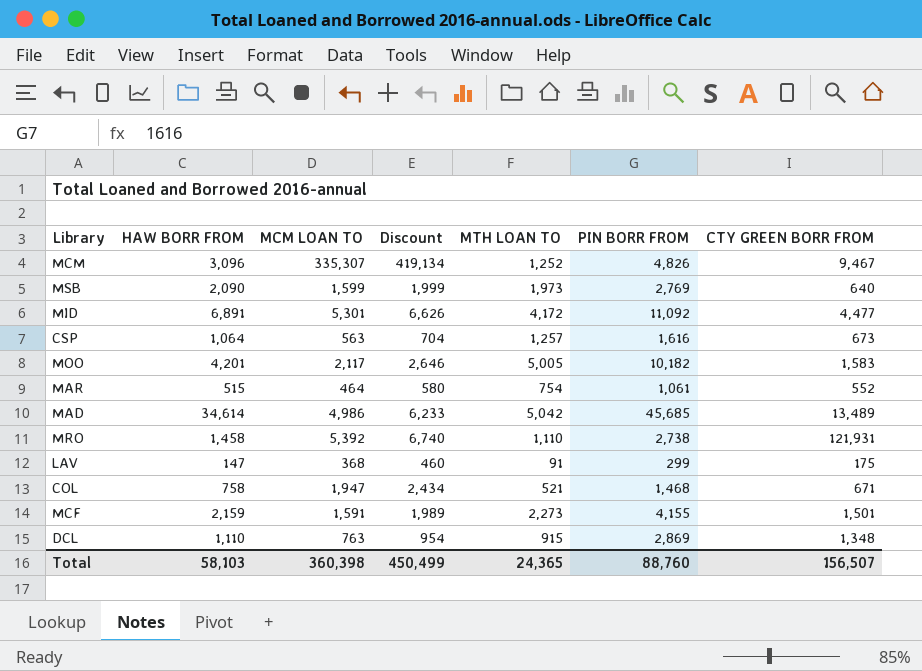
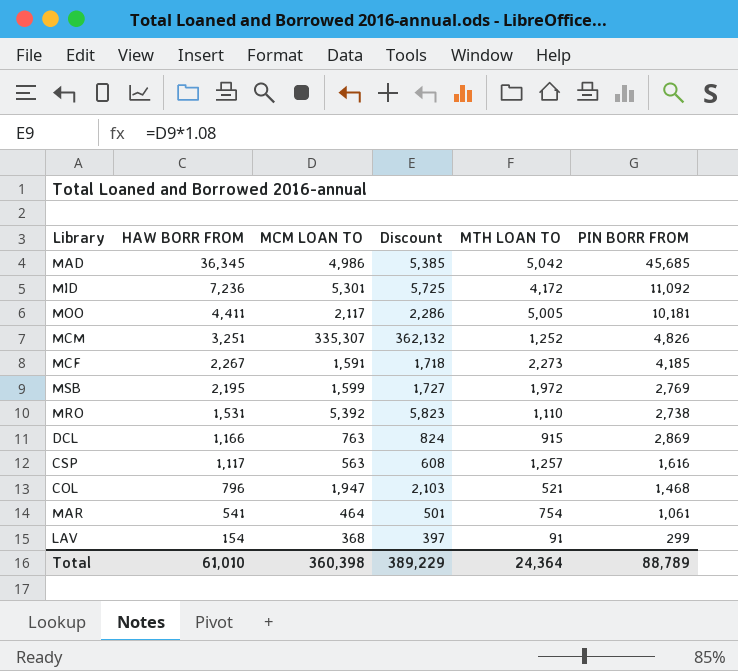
row order: none -> HAW BORR FROM descending
column CTY GREEN BORR FROM | position: 7 -> none
column Discount | formula: [MCM LOAN TO] * 1.25 -> [MCM LOAN TO] * 1.08
MAD | HAW BORR FROM: 34,614 -> 36,345
MID | HAW BORR FROM: 6,891 -> 7,236
MOO | HAW BORR FROM: 4,201 -> 4,411
MOO | PIN BORR FROM: 10,182 -> 10,181
MCM | HAW BORR FROM: 3,096 -> 3,251
MCF | HAW BORR FROM: 2,159 -> 2,267
MCF | PIN BORR FROM: 4,155 -> 4,185
MSB | HAW BORR FROM: 2,090 -> 2,195
MSB | MTH LOAN TO: 1,973 -> 1,972
MRO | HAW BORR FROM: 1,458 -> 1,531
DCL | HAW BORR FROM: 1,110 -> 1,166
CSP | HAW BORR FROM: 1,064 -> 1,117
COL | HAW BORR FROM: 758 -> 796
MAR | HAW BORR FROM: 515 -> 541
LAV | HAW BORR FROM: 147 -> 154
Total | HAW BORR FROM: 58,103 -> 61,010
Total | Discount: 450,499 -> 389,229
Total | MTH LOAN TO: 24,365 -> 24,364
Total | PIN BORR FROM: 88,760 -> 88,789

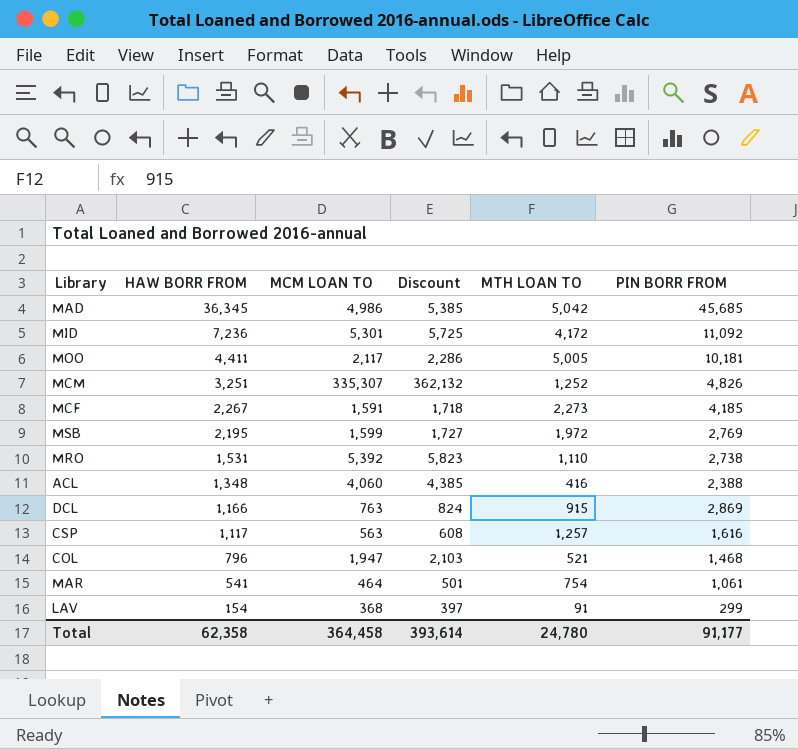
row ACL: none -> 1,348 | 4,060 | 4,385 | 416 | 2,388
Total | HAW BORR FROM: 61,010 -> 62,358
Total | MCM LOAN TO: 360,398 -> 364,458
Total | Discount: 389,229 -> 393,614
Total | MTH LOAN TO: 24,364 -> 24,780
Total | PIN BORR FROM: 88,789 -> 91,177

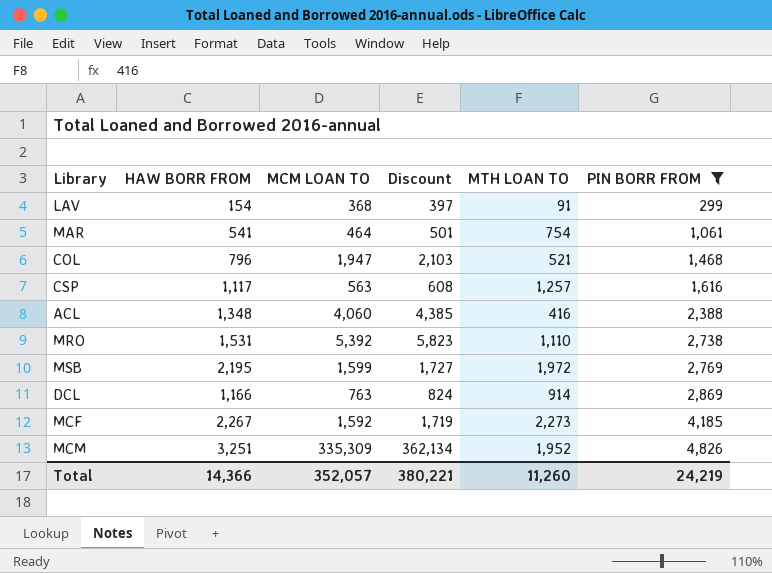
filter: none -> PIN BORR FROM <= 4,826
row order: HAW BORR FROM descending -> PIN BORR FROM ascending
DCL | MTH LOAN TO: 915 -> 914
MCF | MCM LOAN TO: 1,591 -> 1,592
MCF | Discount: 1,718 -> 1,719
MCM | MCM LOAN TO: 335,307 -> 335,309
MCM | Discount: 362,132 -> 362,134
MCM | MTH LOAN TO: 1,252 -> 1,952
Total | HAW BORR FROM: 62,358 -> 14,366
Total | MCM LOAN TO: 364,458 -> 352,057
Total | Discount: 393,614 -> 380,221
Total | MTH LOAN TO: 24,780 -> 11,260
Total | PIN BORR FROM: 91,177 -> 24,219

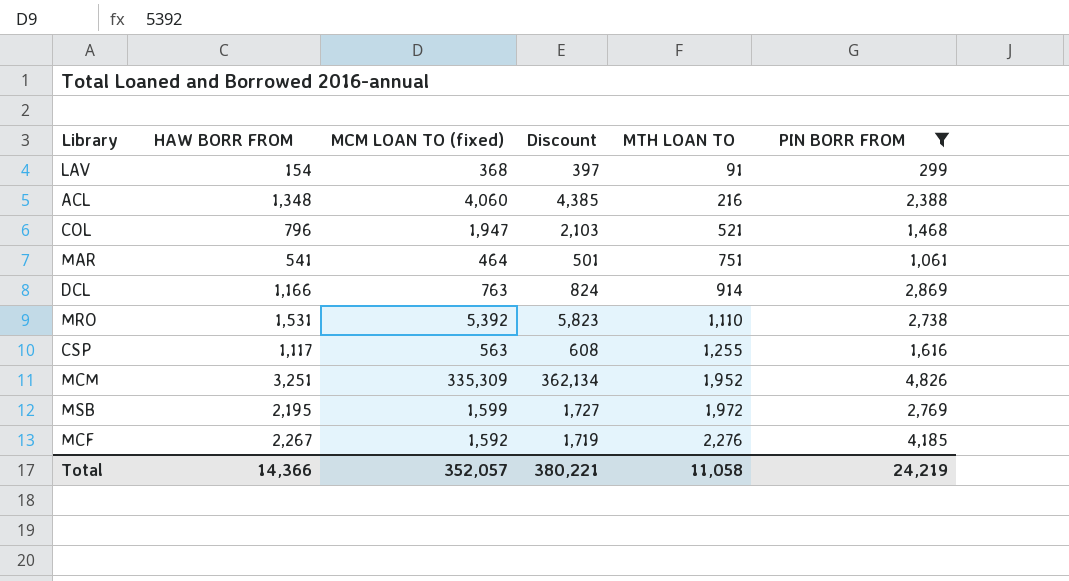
row order: PIN BORR FROM ascending -> MTH LOAN TO ascending
column name: MCM LOAN TO -> MCM LOAN TO (fixed)
ACL | MTH LOAN TO: 416 -> 216
MAR | MTH LOAN TO: 754 -> 751
CSP | MTH LOAN TO: 1,257 -> 1,255
MCF | MTH LOAN TO: 2,273 -> 2,276
Total | MTH LOAN TO: 11,260 -> 11,058

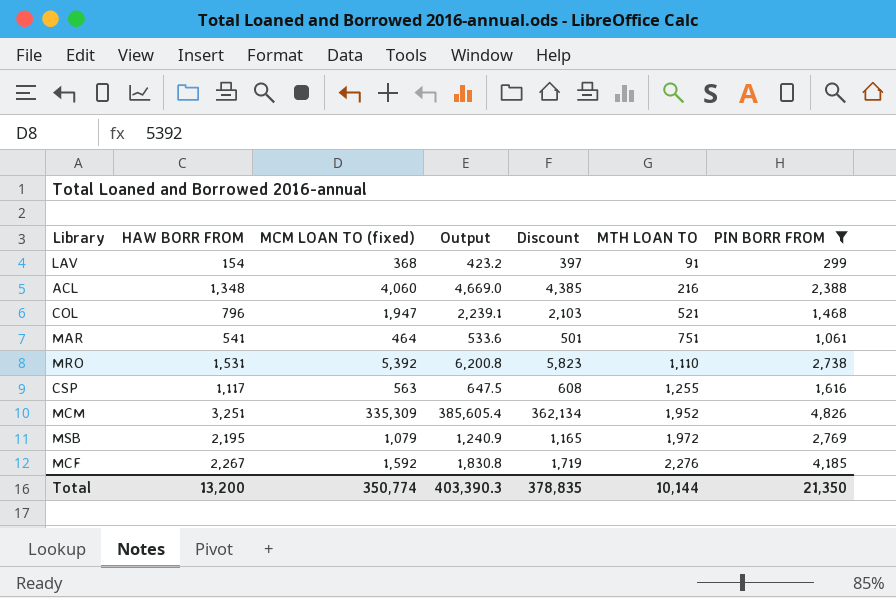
column Output | formula: none -> [MCM LOAN TO (fixed)] * 1.15
row DCL: 1,166 | 763 | 824 | 914 | 2,869 -> none
MSB | MCM LOAN TO (fixed): 1,599 -> 1,079
MSB | Discount: 1,727 -> 1,165
Total | HAW BORR FROM: 14,366 -> 13,200
Total | MCM LOAN TO (fixed): 352,057 -> 350,774
Total | Discount: 380,221 -> 378,835
Total | MTH LOAN TO: 11,058 -> 10,144
Total | PIN BORR FROM: 24,219 -> 21,350

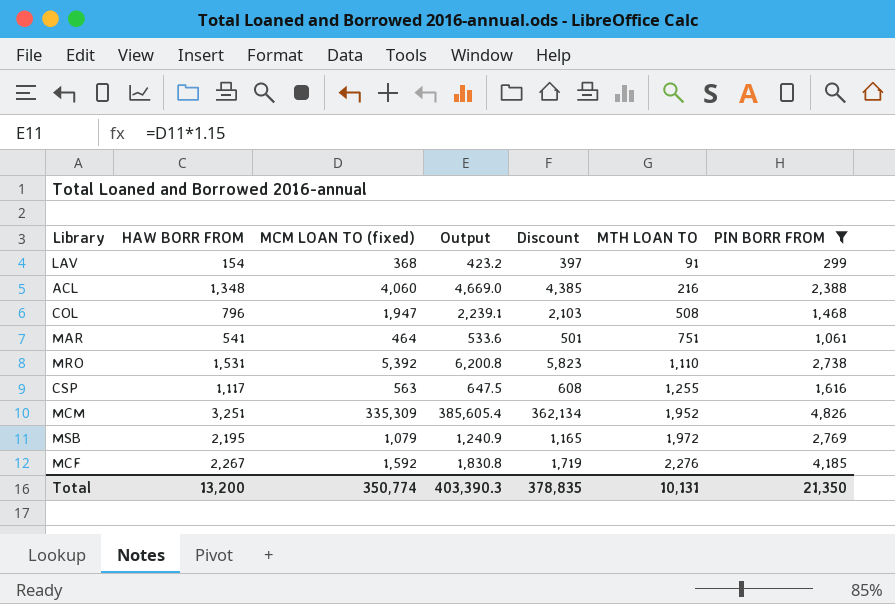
COL | MTH LOAN TO: 521 -> 508
Total | MTH LOAN TO: 10,144 -> 10,131

